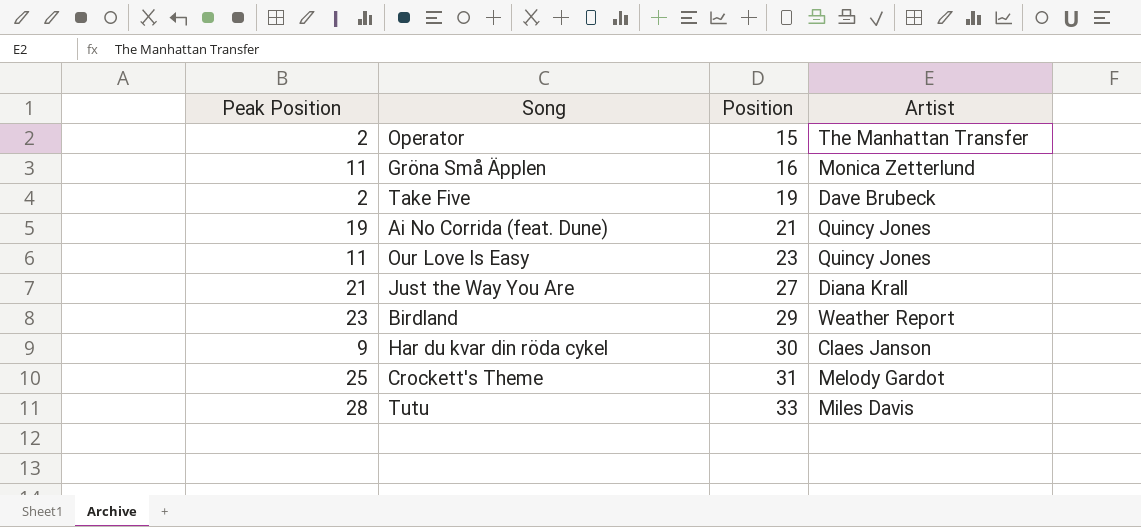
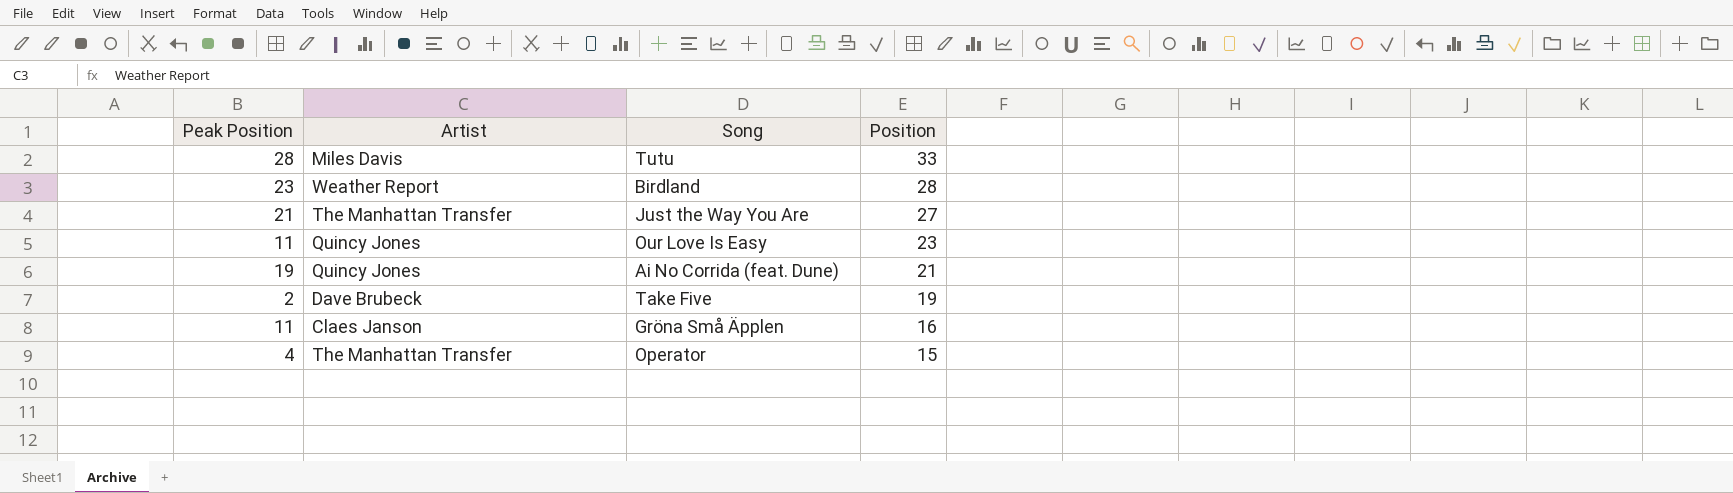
row order: Position ascending -> Position descending
column Artist | position: 4 -> 2
row Har du kvar din röda cykel: 9 | 30 | Claes Janson -> none
row Crockett's Theme: 25 | 31 | Melody Gardot -> none
Birdland | Position: 29 -> 28
Just the Way You Are | Artist: Diana Krall -> The Manhattan Transfer
Gröna Små Äpplen | Artist: Monica Zetterlund -> Claes Janson
Operator | Peak Position: 2 -> 4

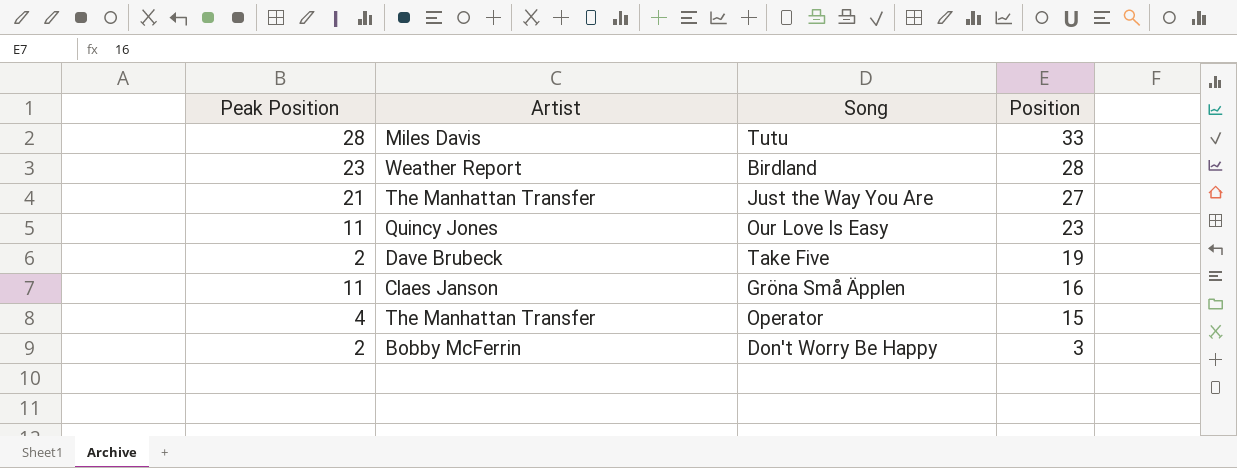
row Ai No Corrida (feat. Dune): 19 | Quincy Jones | 21 -> none
row Don't Worry Be Happy: none -> 2 | Bobby McFerrin | 3

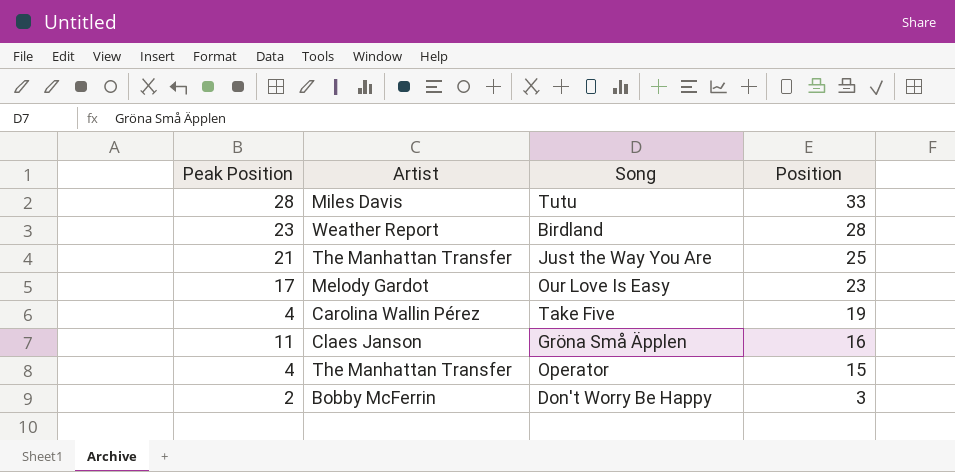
Just the Way You Are | Position: 27 -> 25
Our Love Is Easy | Peak Position: 11 -> 17
Our Love Is Easy | Artist: Quincy Jones -> Melody Gardot
Take Five | Peak Position: 2 -> 4
Take Five | Artist: Dave Brubeck -> Carolina Wallin Pérez

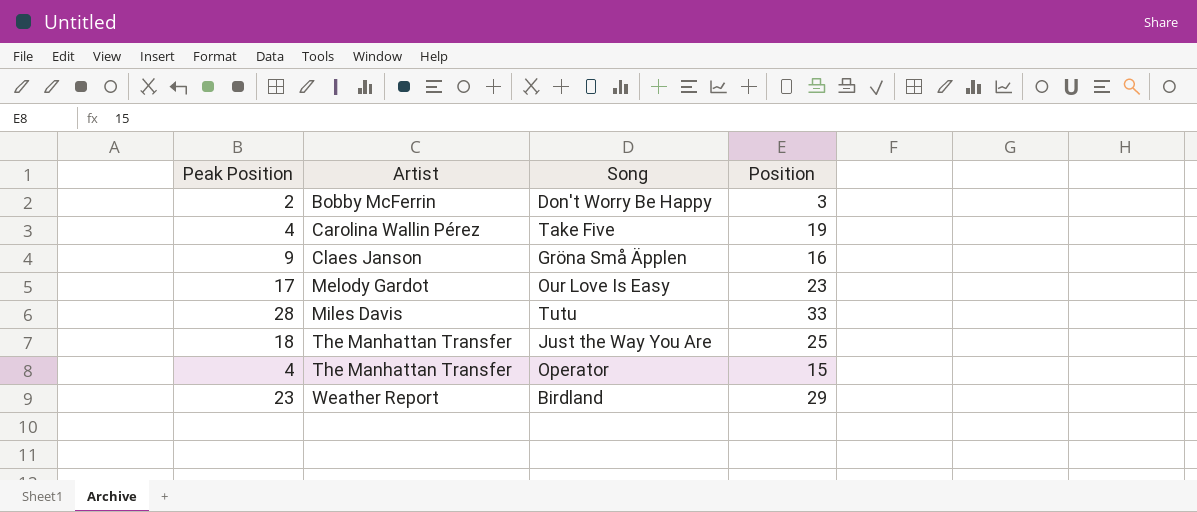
row order: Position descending -> Artist ascending
Gröna Små Äpplen | Peak Position: 11 -> 9
Just the Way You Are | Peak Position: 21 -> 18
Birdland | Position: 28 -> 29

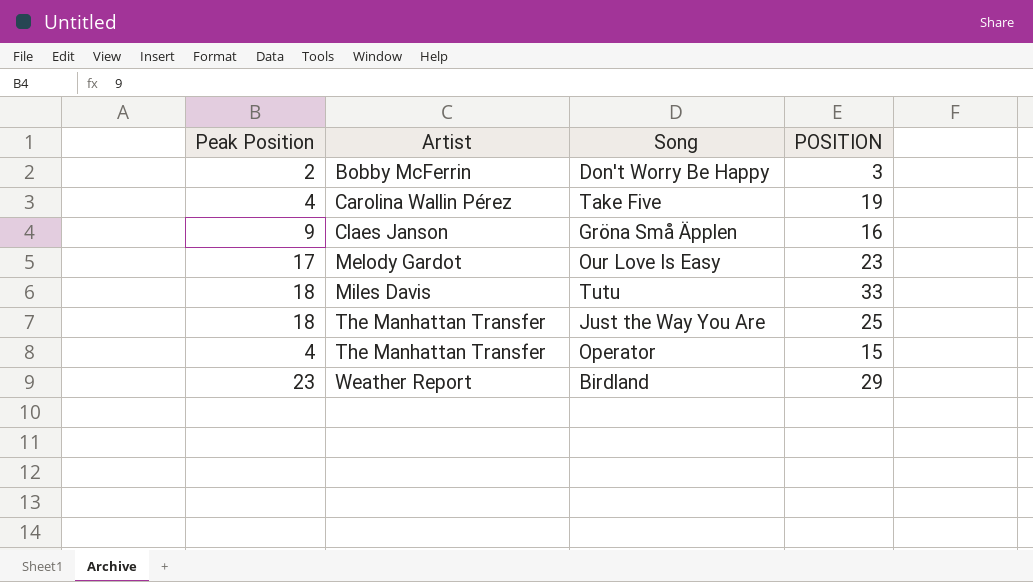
column name: Position -> POSITION
Tutu | Peak Position: 28 -> 18

